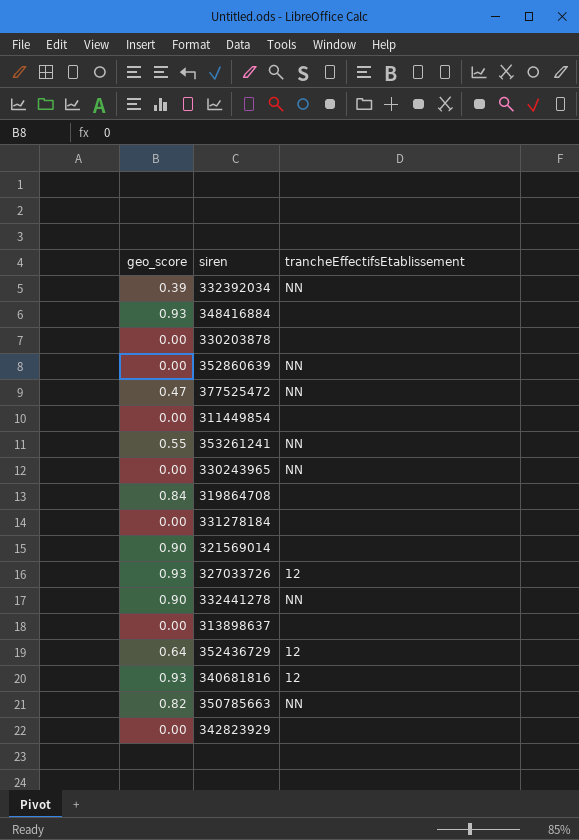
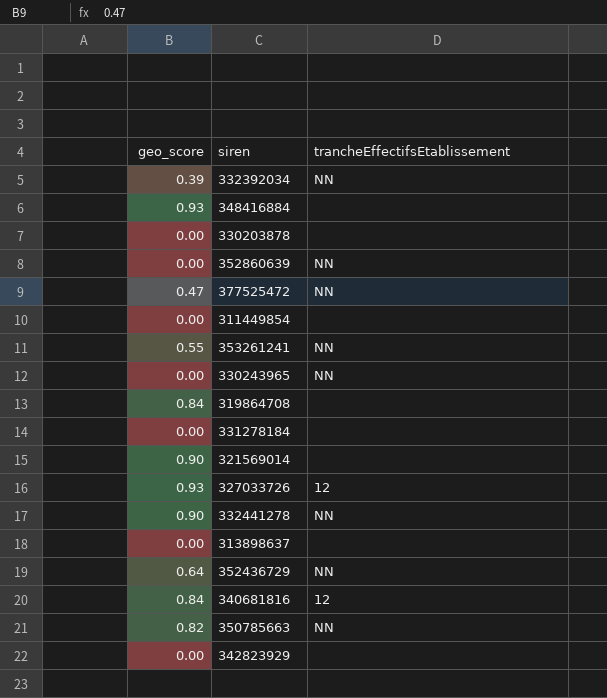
352436729 | trancheEffectifsEtablissement: 12 -> NN
340681816 | geo_score: 0.93 -> 0.84

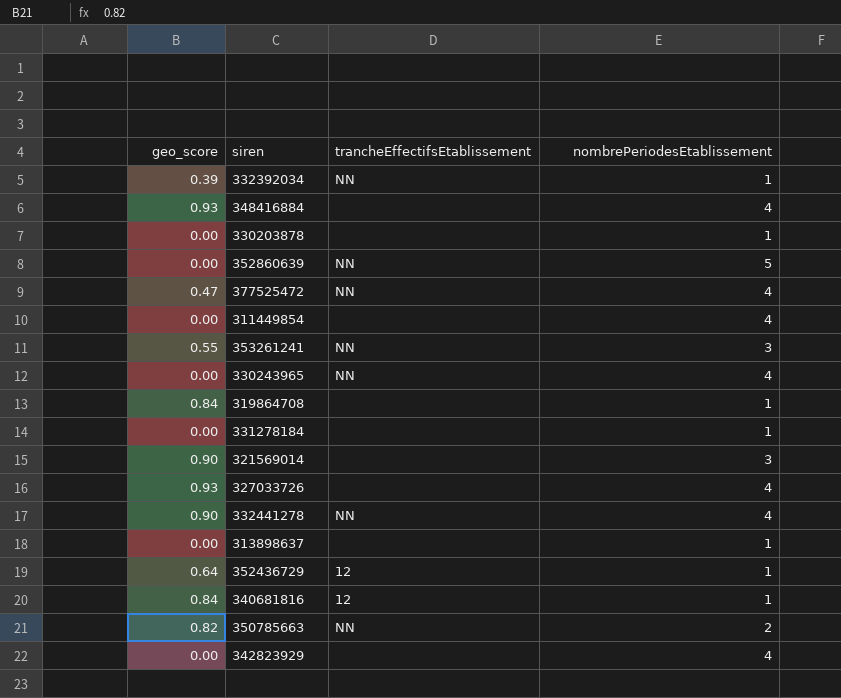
column nombrePeriodesEtablissement | position: none -> 4
327033726 | trancheEffectifsEtablissement: 12 -> none
352436729 | trancheEffectifsEtablissement: NN -> 12

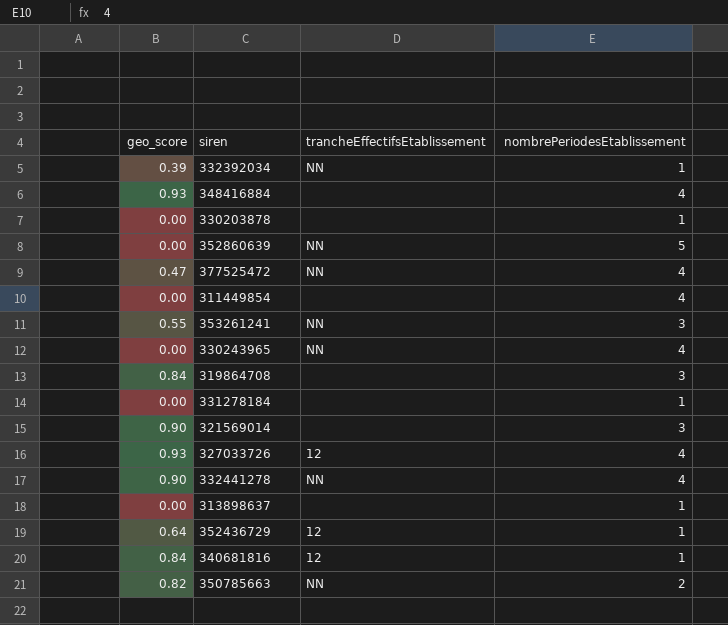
row 342823929: 0.00 | none | 4 -> none
319864708 | nombrePeriodesEtablissement: 1 -> 3
327033726 | trancheEffectifsEtablissement: none -> 12

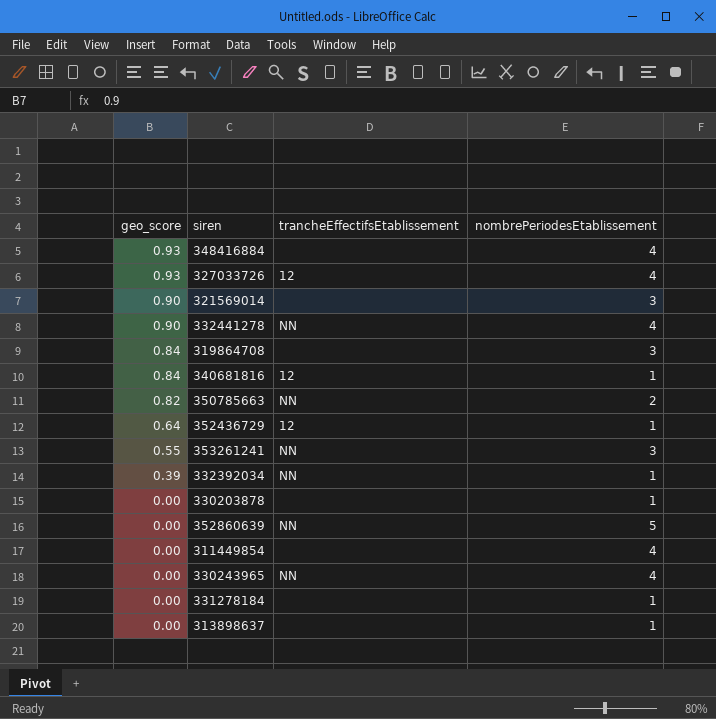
row order: none -> geo_score descending
row 377525472: 0.47 | NN | 4 -> none

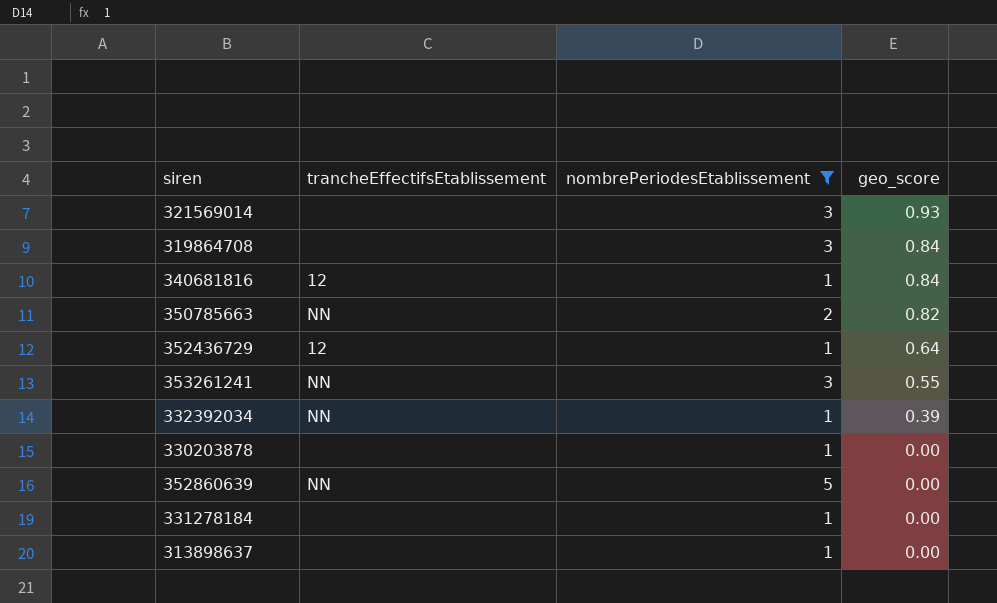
filter: none -> nombrePeriodesEtablissement != 4
column geo_score | position: 1 -> 4
321569014 | geo_score: 0.90 -> 0.93

